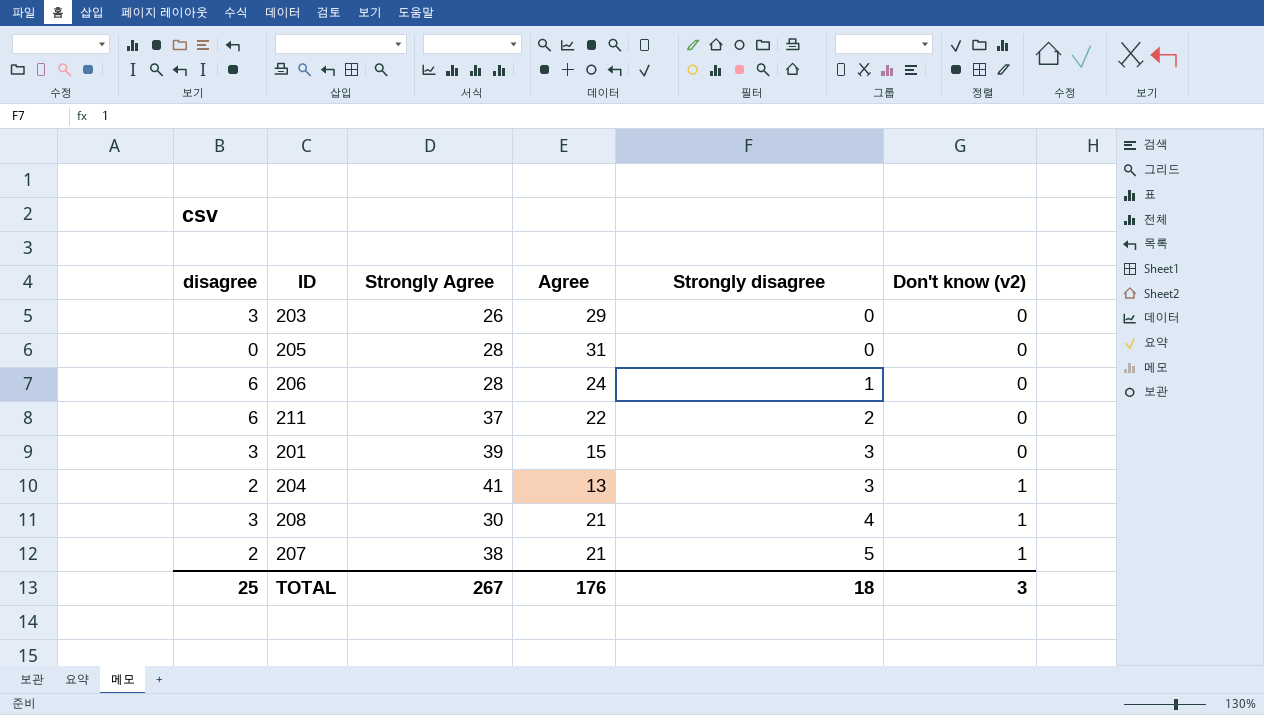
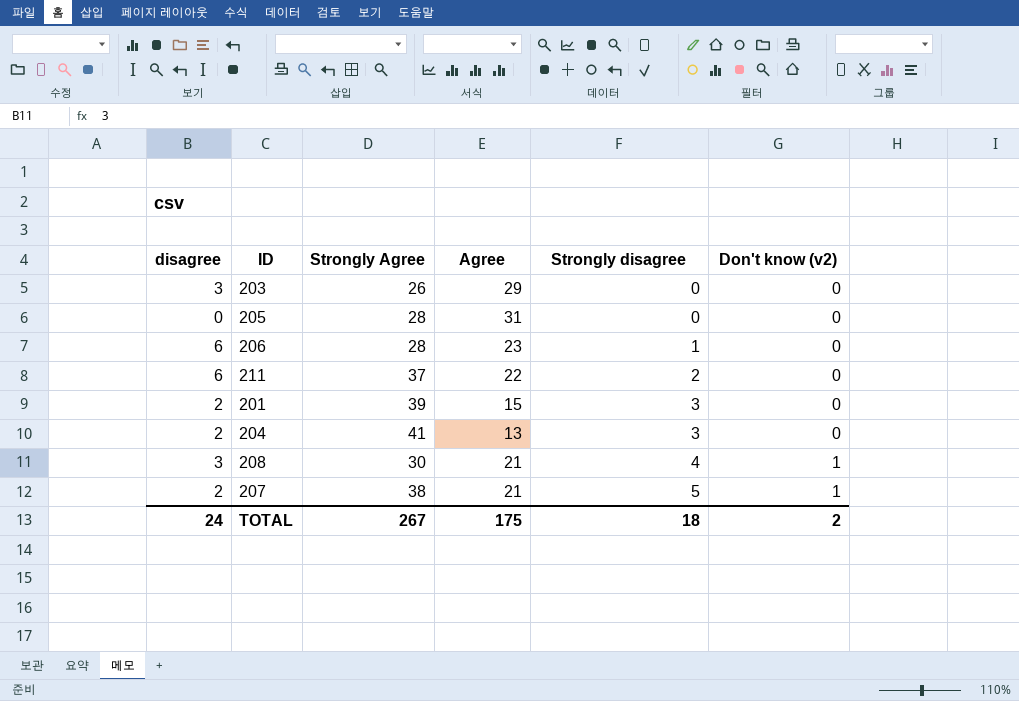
206 | Agree: 24 -> 23
201 | disagree: 3 -> 2
204 | Don't know (v2): 1 -> 0
TOTAL | disagree: 25 -> 24
TOTAL | Agree: 176 -> 175
TOTAL | Don't know (v2): 3 -> 2

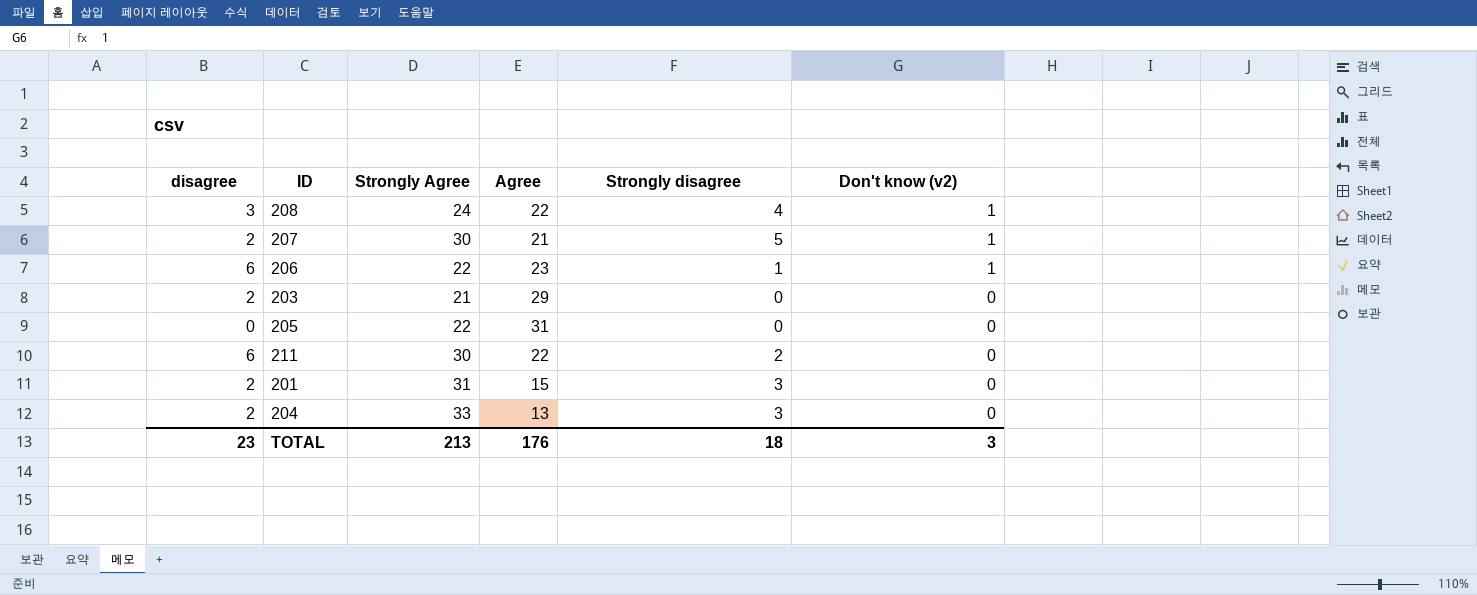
row order: Strongly disagree ascending -> Don't know (v2) descending
208 | Strongly Agree: 30 -> 24
208 | Agree: 21 -> 22
207 | Strongly Agree: 38 -> 30
206 | Strongly Agree: 28 -> 22
206 | Don't know (v2): 0 -> 1
203 | disagree: 3 -> 2
203 | Strongly Agree: 26 -> 21
205 | Strongly Agree: 28 -> 22
211 | Strongly Agree: 37 -> 30
201 | Strongly Agree: 39 -> 31
204 | Strongly Agree: 41 -> 33
TOTAL | disagree: 24 -> 23
TOTAL | Strongly Agree: 267 -> 213
TOTAL | Agree: 175 -> 176
TOTAL | Don't know (v2): 2 -> 3

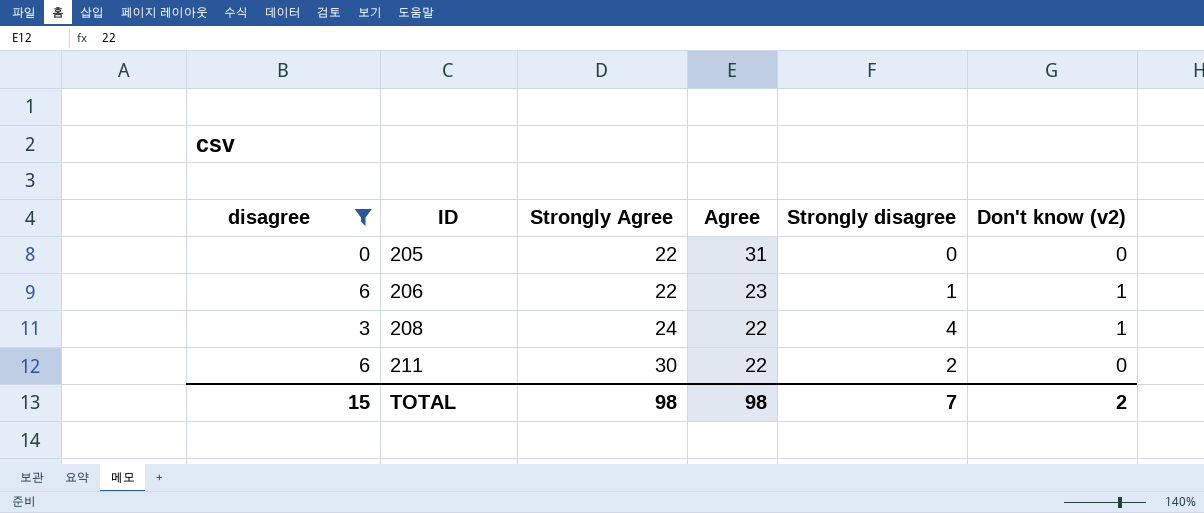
filter: none -> disagree != 2
row order: Don't know (v2) descending -> ID ascending
TOTAL | disagree: 23 -> 15
TOTAL | Strongly Agree: 213 -> 98
TOTAL | Agree: 176 -> 98
TOTAL | Strongly disagree: 18 -> 7
TOTAL | Don't know (v2): 3 -> 2

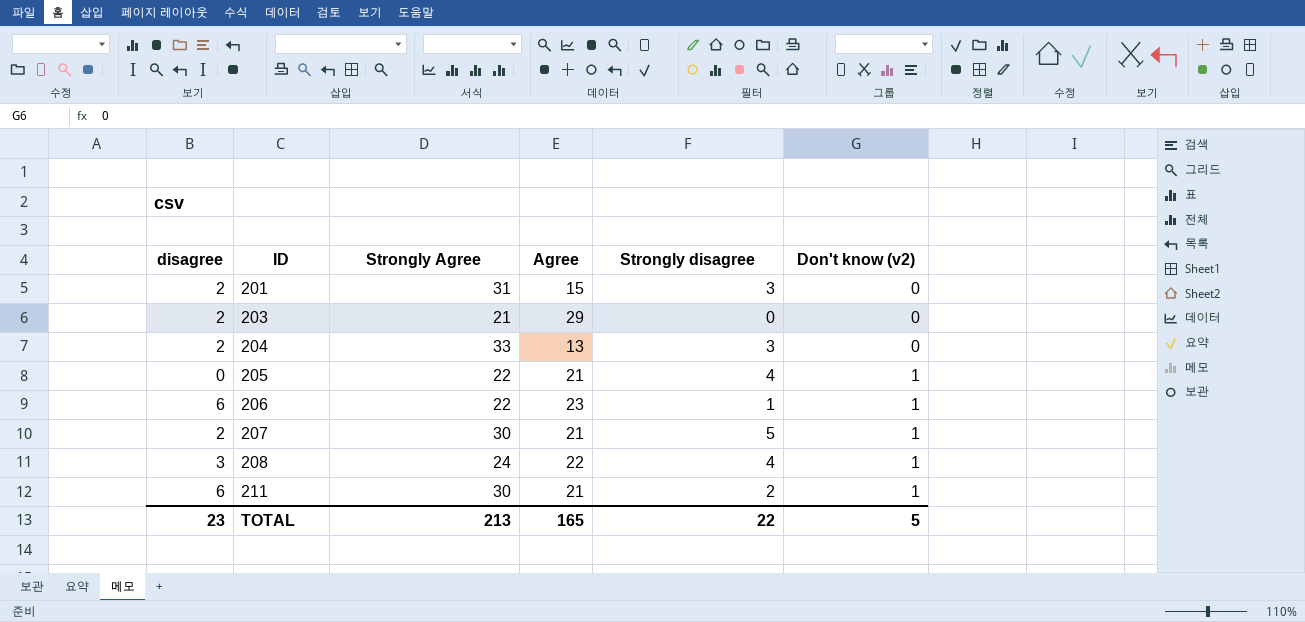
filter: disagree != 2 -> none
205 | Agree: 31 -> 21
205 | Strongly disagree: 0 -> 4
205 | Don't know (v2): 0 -> 1
211 | Agree: 22 -> 21
211 | Don't know (v2): 0 -> 1
TOTAL | disagree: 15 -> 23
TOTAL | Strongly Agree: 98 -> 213
TOTAL | Agree: 98 -> 165
TOTAL | Strongly disagree: 7 -> 22
TOTAL | Don't know (v2): 2 -> 5

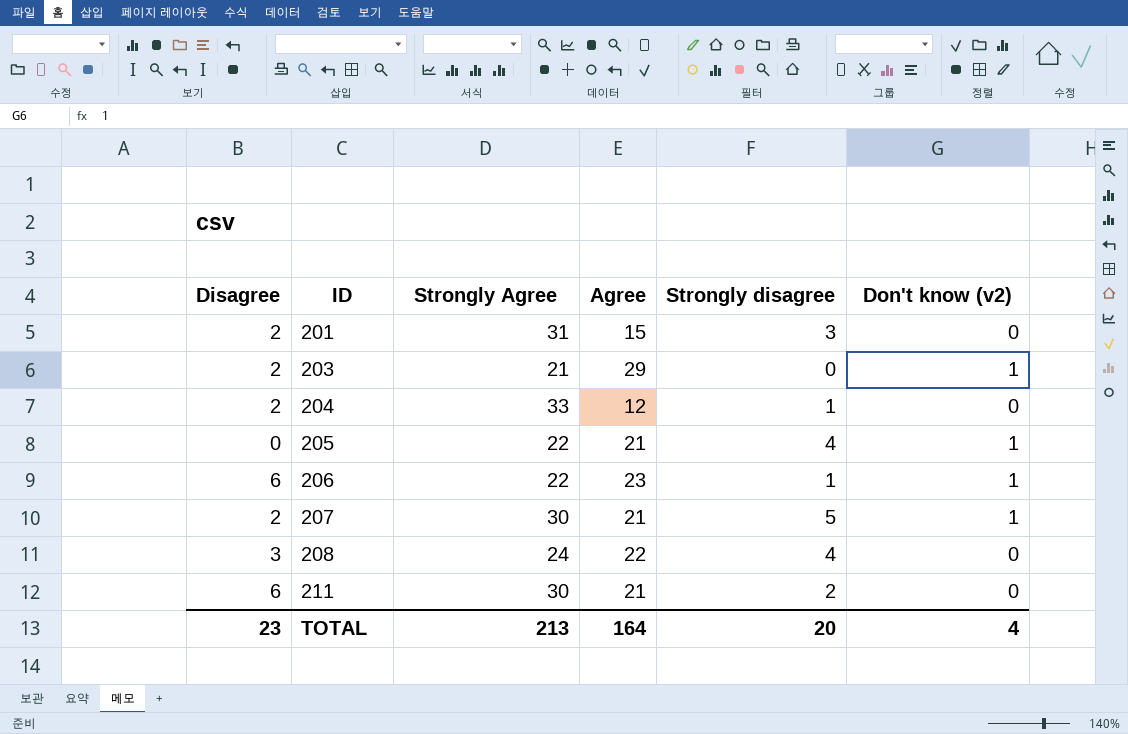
column name: disagree -> Disagree
203 | Don't know (v2): 0 -> 1
204 | Agree: 13 -> 12
204 | Strongly disagree: 3 -> 1
208 | Don't know (v2): 1 -> 0
211 | Don't know (v2): 1 -> 0
TOTAL | Agree: 165 -> 164
TOTAL | Strongly disagree: 22 -> 20
TOTAL | Don't know (v2): 5 -> 4

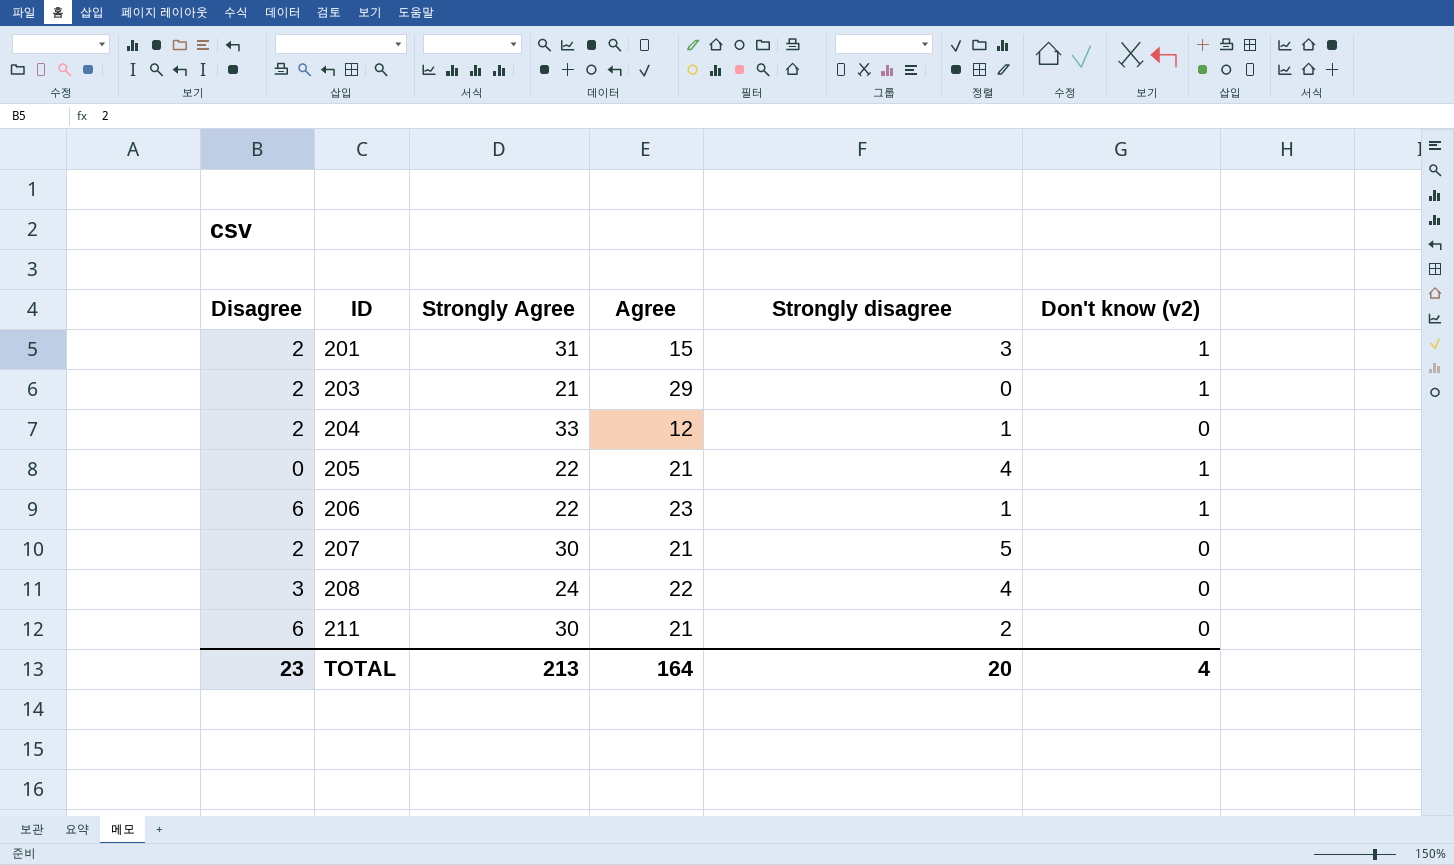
201 | Don't know (v2): 0 -> 1
207 | Don't know (v2): 1 -> 0

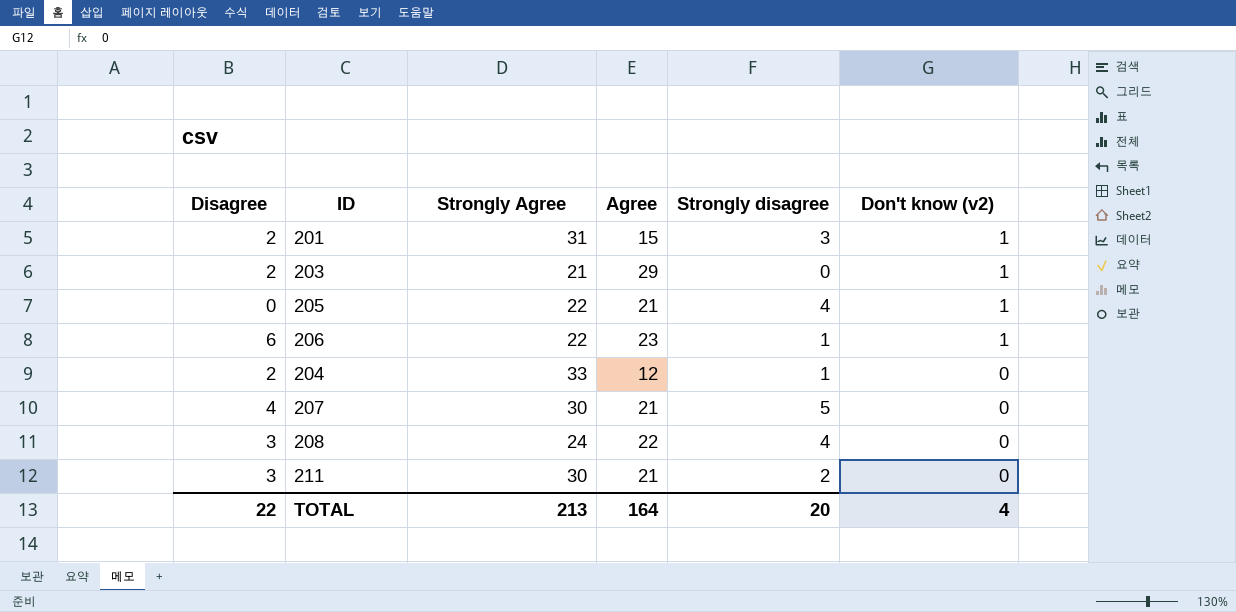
row order: ID ascending -> Don't know (v2) descending
207 | Disagree: 2 -> 4
211 | Disagree: 6 -> 3
TOTAL | Disagree: 23 -> 22

